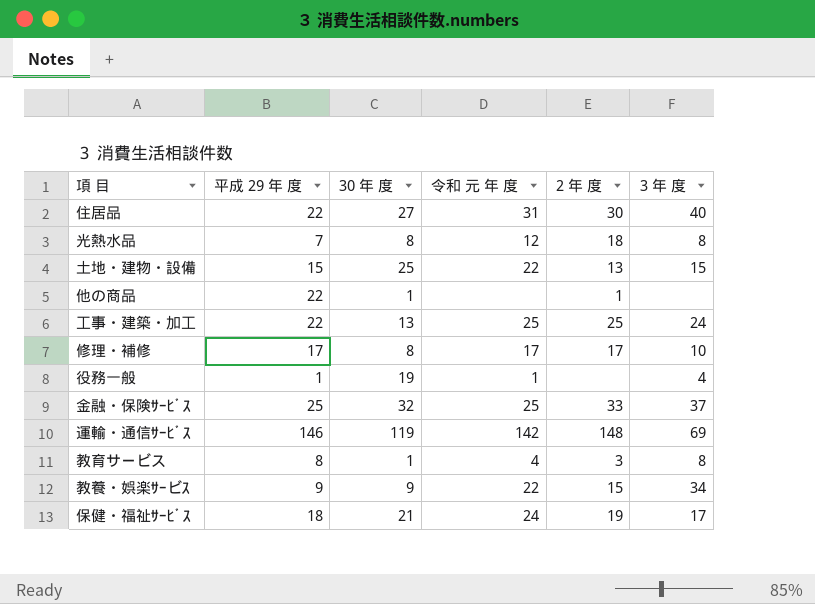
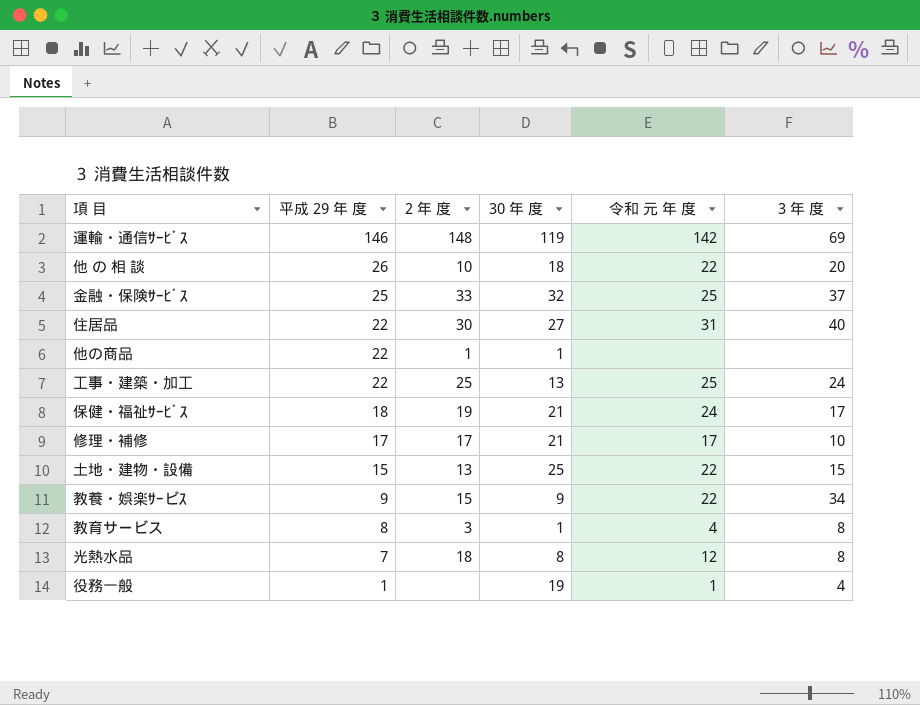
row order: none -> 平成 29 年 度 descending
column 2 年 度 | position: 5 -> 3
row 他 の 相 談: none -> 26 | 10 | 18 | 22 | 20
修理・補修 | 30 年 度: 8 -> 21

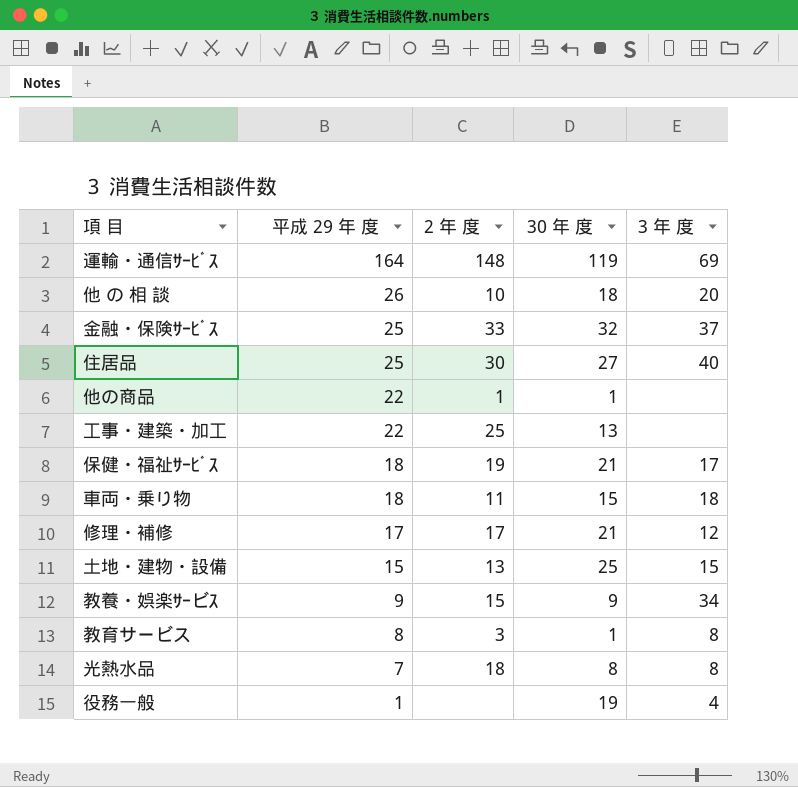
column 令和 元 年 度 | position: 5 -> none
運輸・通信ｻｰﾋﾞｽ | 平成 29 年 度: 146 -> 164
住居品 | 平成 29 年 度: 22 -> 25
工事・建築・加工 | 3 年 度: 24 -> none
row 車両・乗り物: none -> 18 | 11 | 15 | 18
修理・補修 | 3 年 度: 10 -> 12

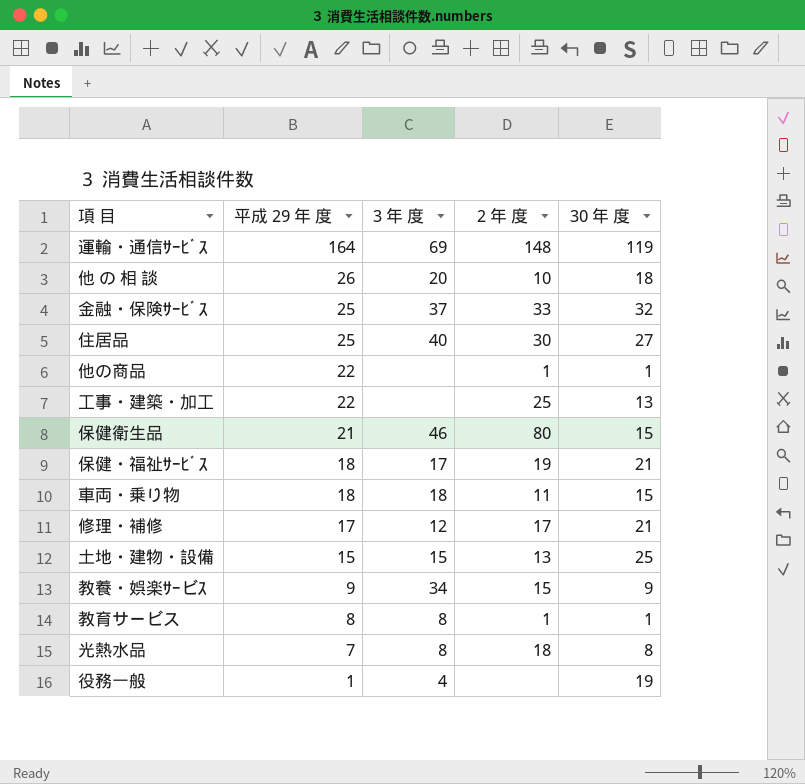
column 3 年 度 | position: 5 -> 3
row 保健衛生品: none -> 21 | 46 | 80 | 15
教育サービス | 2 年 度: 3 -> 1

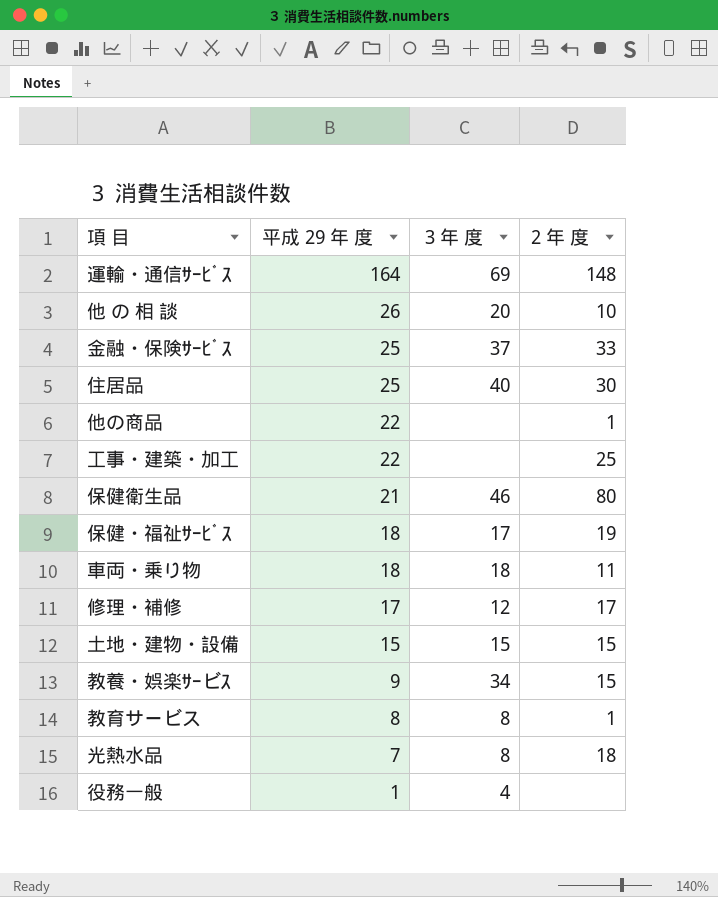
column 30 年 度 | position: 5 -> none
土地・建物・設備 | 2 年 度: 13 -> 15

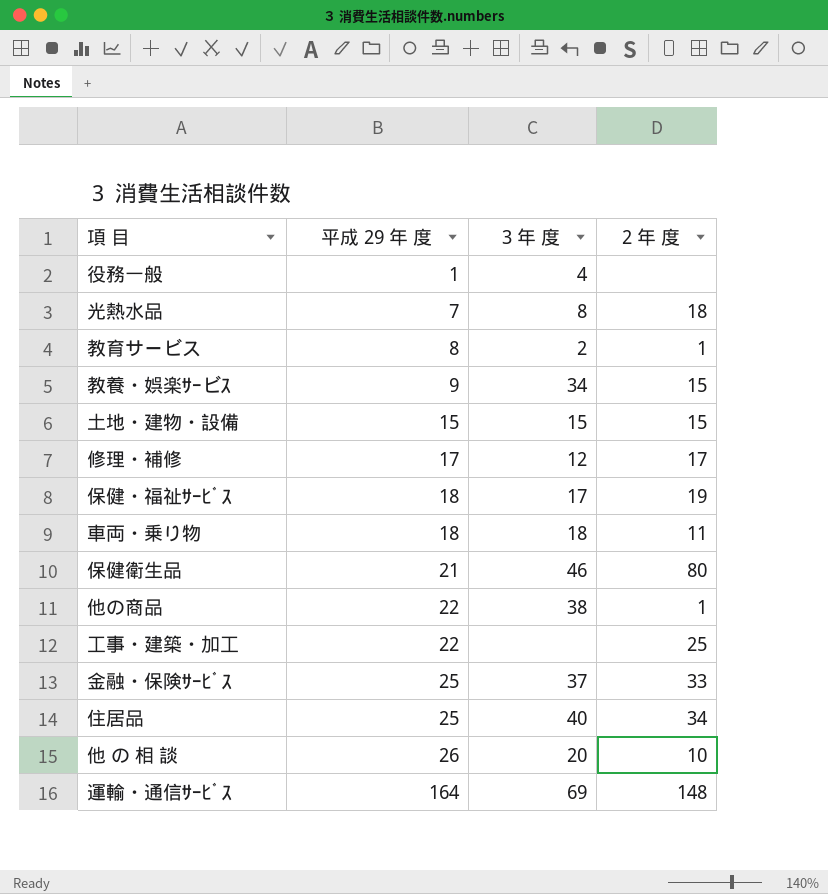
row order: 平成 29 年 度 descending -> 平成 29 年 度 ascending
教育サービス | 3 年 度: 8 -> 2
他の商品 | 3 年 度: none -> 38
住居品 | 2 年 度: 30 -> 34

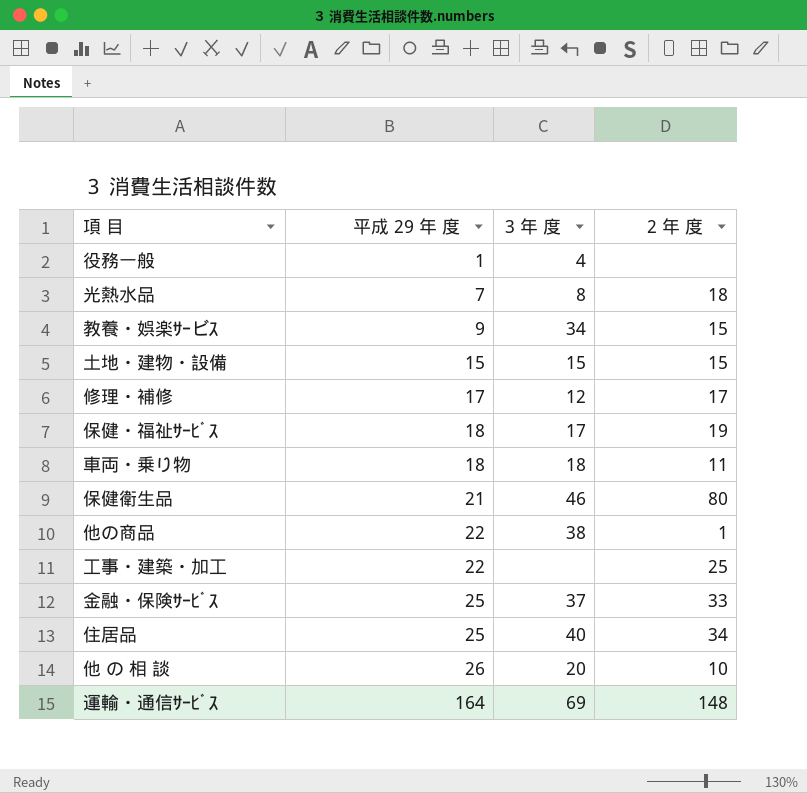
row 教育サービス: 8 | 2 | 1 -> none

